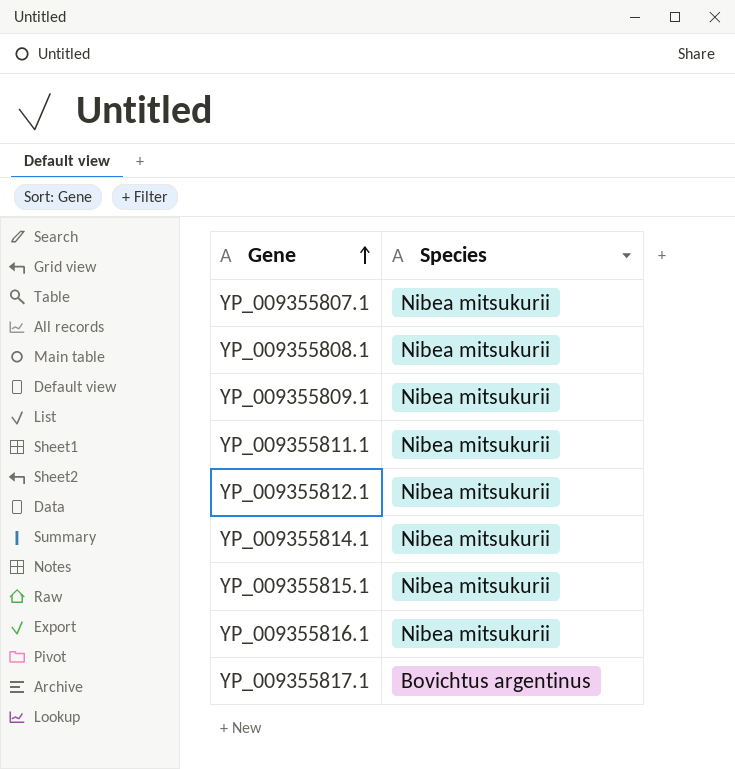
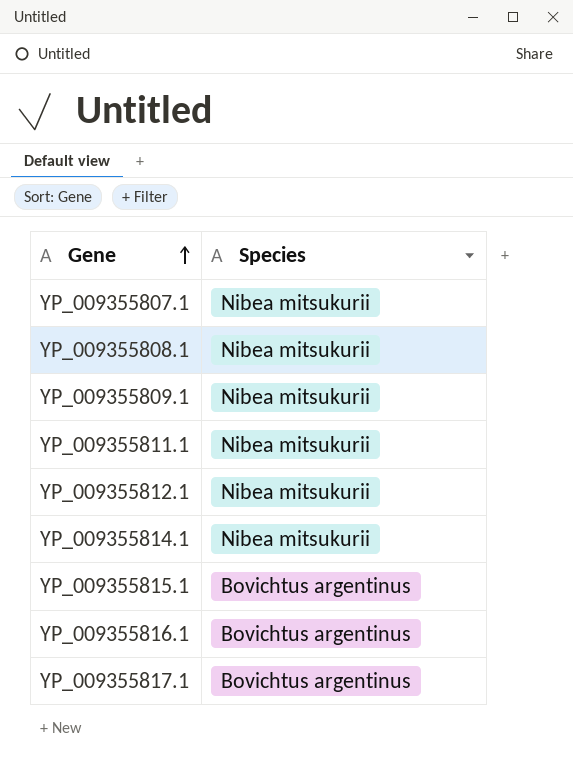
YP_009355815.1 | Species: Nibea mitsukurii -> Bovichtus argentinus
YP_009355816.1 | Species: Nibea mitsukurii -> Bovichtus argentinus

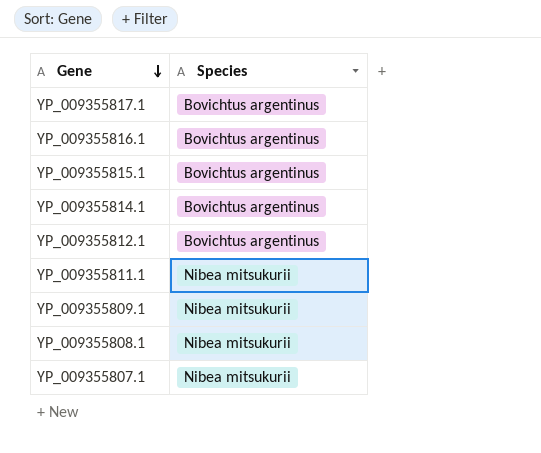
row order: Gene ascending -> Gene descending
YP_009355814.1 | Species: Nibea mitsukurii -> Bovichtus argentinus
YP_009355812.1 | Species: Nibea mitsukurii -> Bovichtus argentinus

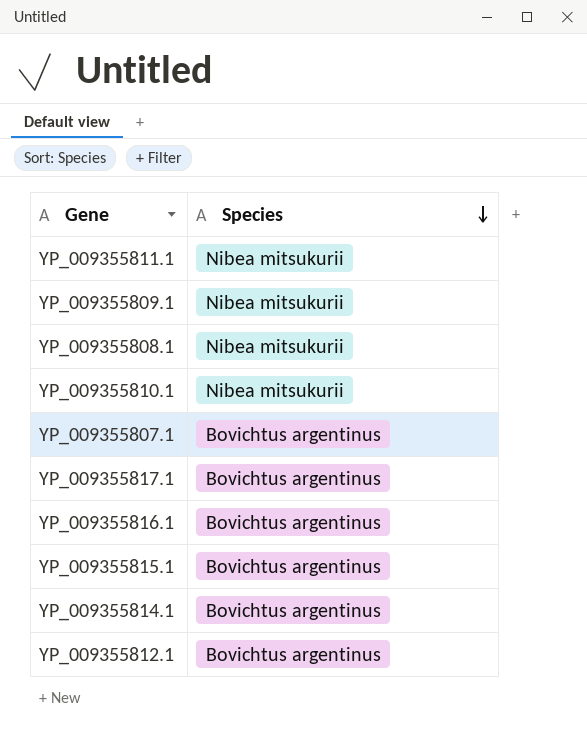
row order: Gene descending -> Species descending
row YP_009355810.1: none -> Nibea mitsukurii
YP_009355807.1 | Species: Nibea mitsukurii -> Bovichtus argentinus

